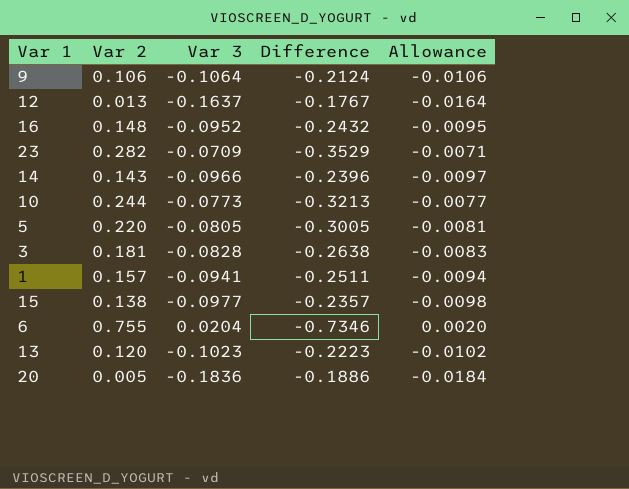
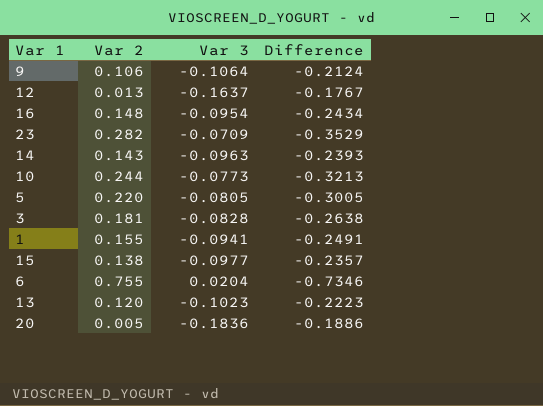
column Allowance | formula: [Var 3] * 0.1 -> none
16 | Var 3: -0.0952 -> -0.0954
16 | Difference: -0.2432 -> -0.2434
14 | Var 3: -0.0966 -> -0.0963
14 | Difference: -0.2396 -> -0.2393
1 | Var 2: 0.157 -> 0.155
1 | Difference: -0.2511 -> -0.2491

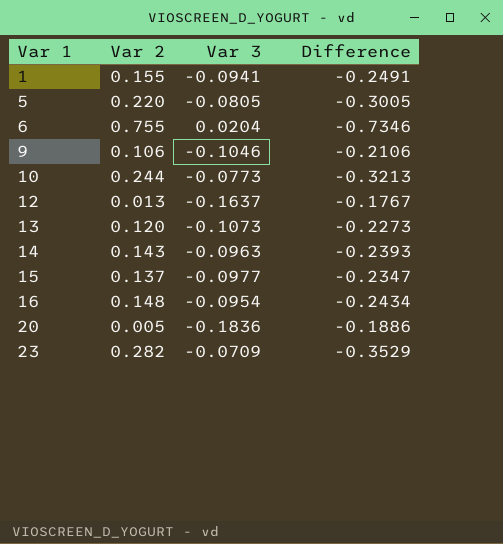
row order: none -> Var 1 ascending
row 3: 0.181 | -0.0828 | -0.2638 -> none
9 | Var 3: -0.1064 -> -0.1046
9 | Difference: -0.2124 -> -0.2106
13 | Var 3: -0.1023 -> -0.1073
13 | Difference: -0.2223 -> -0.2273
15 | Var 2: 0.138 -> 0.137
15 | Difference: -0.2357 -> -0.2347

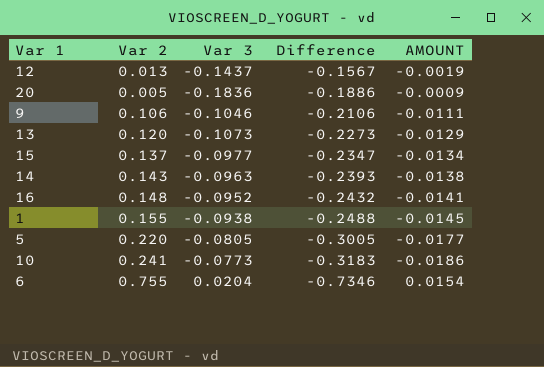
row order: Var 1 ascending -> Difference descending
column AMOUNT | formula: none -> [Var 2] * [Var 3]
row 23: 0.282 | -0.0709 | -0.3529 -> none
12 | Var 3: -0.1637 -> -0.1437
12 | Difference: -0.1767 -> -0.1567
16 | Var 3: -0.0954 -> -0.0952
16 | Difference: -0.2434 -> -0.2432
1 | Var 3: -0.0941 -> -0.0938
1 | Difference: -0.2491 -> -0.2488
10 | Var 2: 0.244 -> 0.241
10 | Difference: -0.3213 -> -0.3183

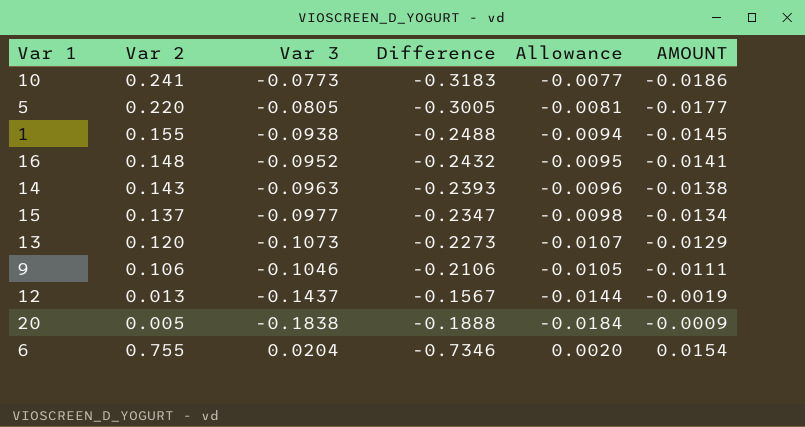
row order: Difference descending -> AMOUNT ascending
column Allowance | formula: none -> [Var 3] * 0.1
20 | Var 3: -0.1836 -> -0.1838
20 | Difference: -0.1886 -> -0.1888

